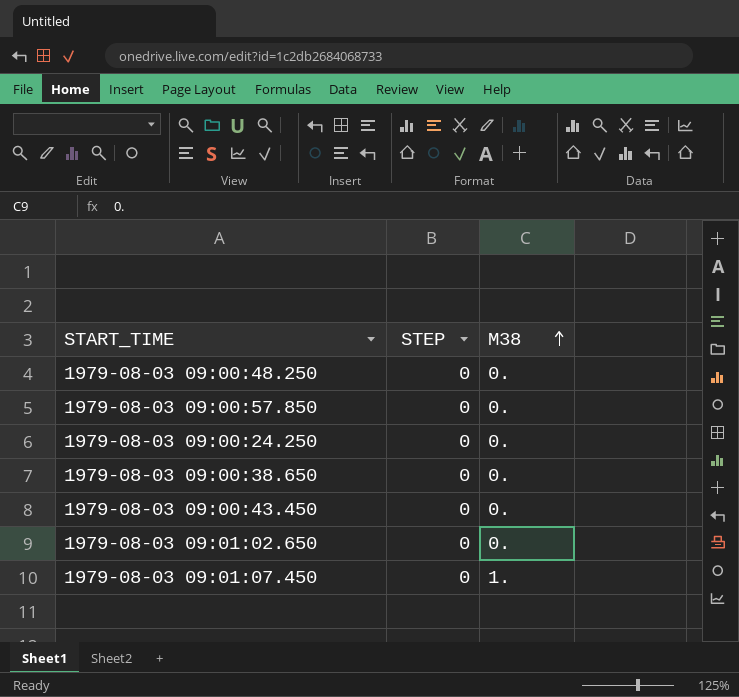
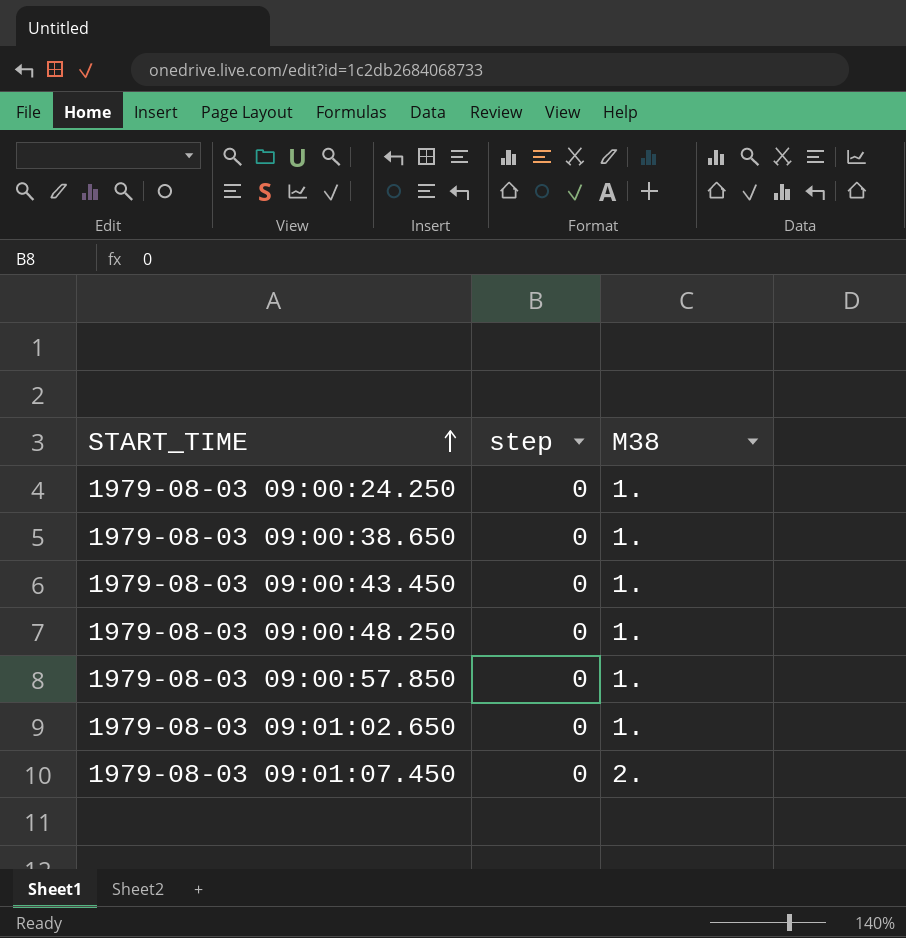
row order: M38 ascending -> START_TIME ascending
column name: STEP -> step
1979-08-03 09:00:24.250 | M38: 0. -> 1.
1979-08-03 09:00:38.650 | M38: 0. -> 1.
1979-08-03 09:00:43.450 | M38: 0. -> 1.
1979-08-03 09:00:48.250 | M38: 0. -> 1.
1979-08-03 09:00:57.850 | M38: 0. -> 1.
1979-08-03 09:01:02.650 | M38: 0. -> 1.
1979-08-03 09:01:07.450 | M38: 1. -> 2.

